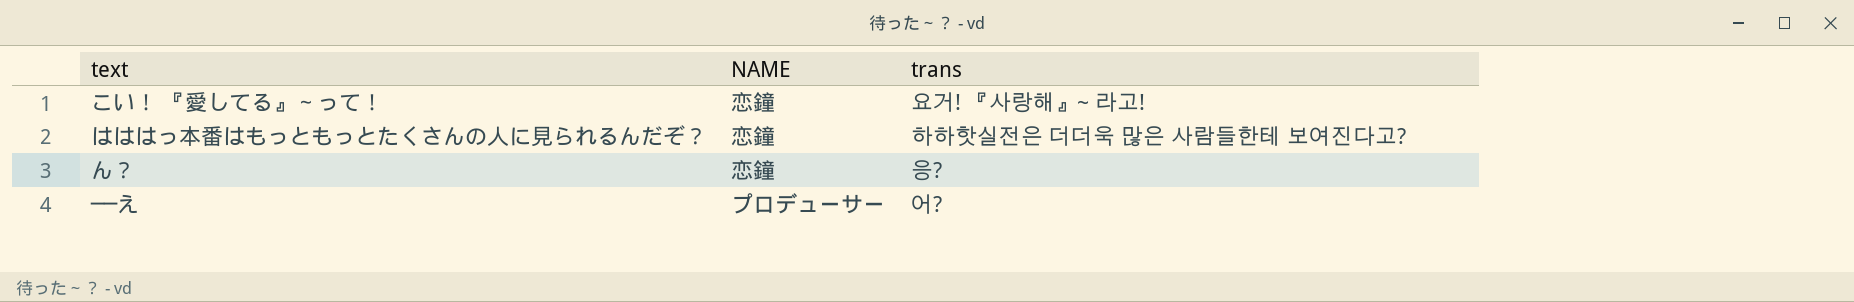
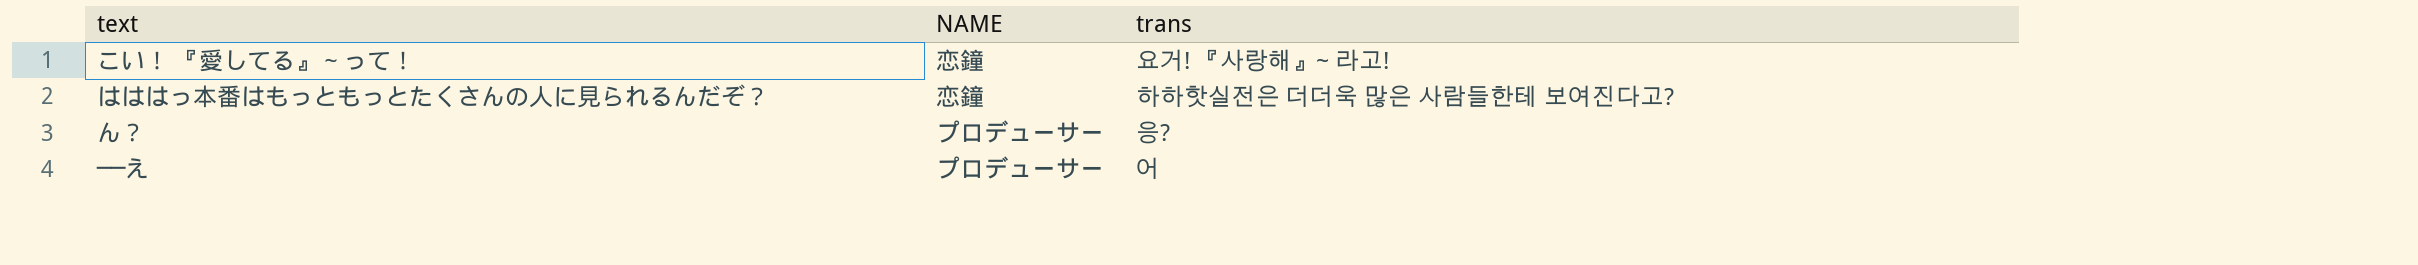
ん？ | NAME: 恋鐘 -> プロデューサー
──え | trans: 어? -> 어

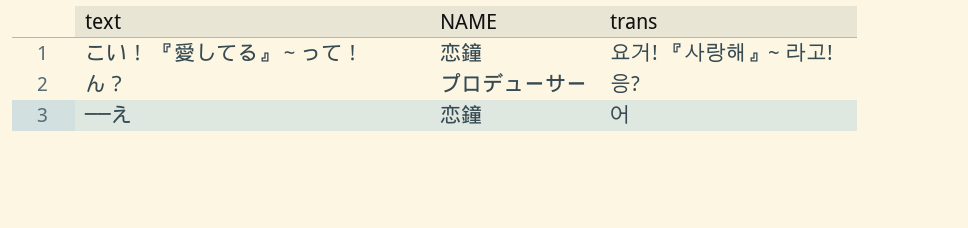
row はははっ本番はもっともっとたくさんの人に見られるんだぞ？: 恋鐘 | 하하핫실전은 더더욱 많은 사람들한테 보여진다고? -> none
──え | NAME: プロデューサー -> 恋鐘

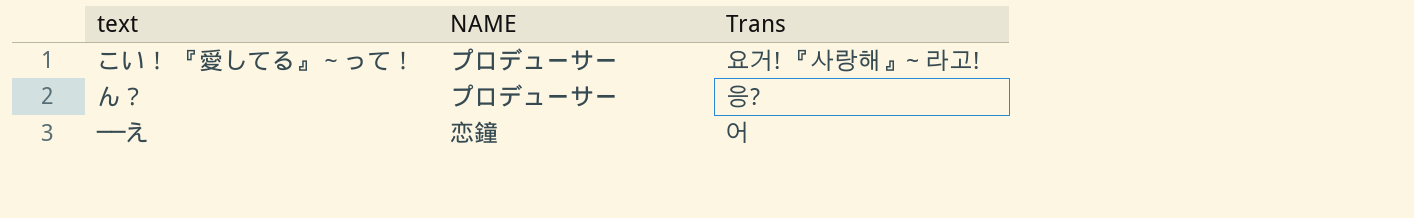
column name: trans -> Trans
こい！ 『愛してる』～って！ | NAME: 恋鐘 -> プロデューサー

